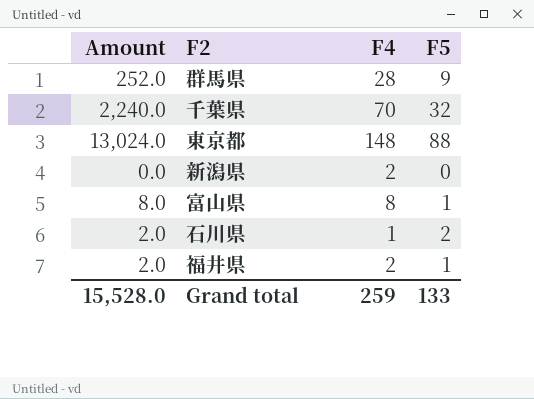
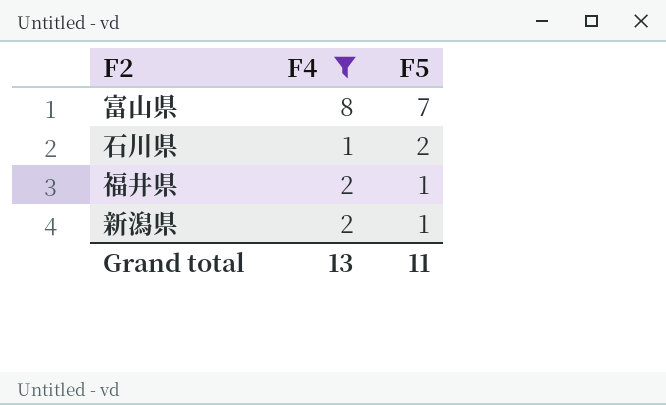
filter: none -> F4 <= 8
row order: none -> F5 descending
column Amount | formula: [F4] * [F5] -> none
富山県 | F5: 1 -> 7
新潟県 | F5: 0 -> 1
Grand total | F4: 259 -> 13
Grand total | F5: 133 -> 11

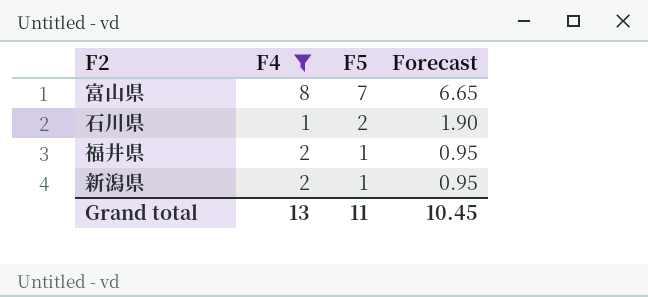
column Forecast | formula: none -> [F5] * 0.95

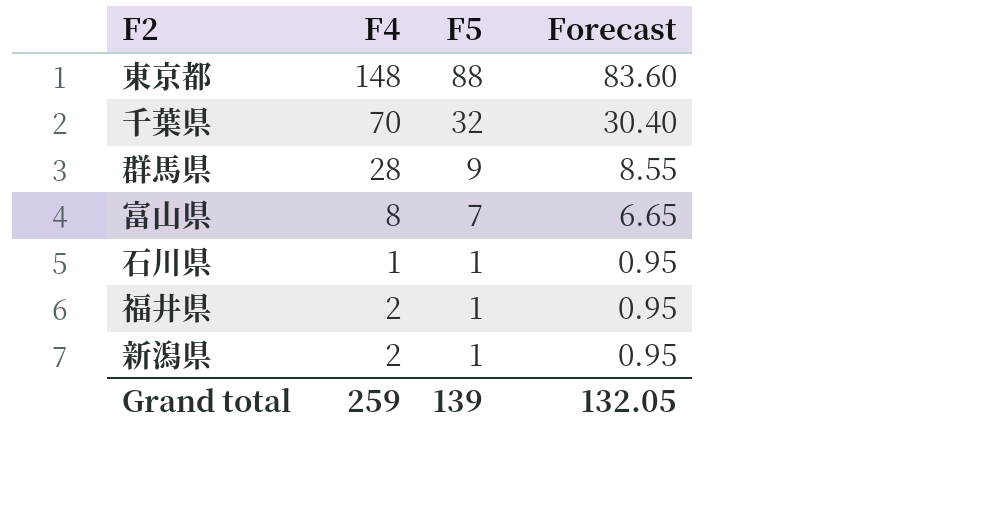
filter: F4 <= 8 -> none
石川県 | F5: 2 -> 1
石川県 | Forecast: 1.90 -> 0.95
Grand total | F4: 13 -> 259
Grand total | F5: 11 -> 139
Grand total | Forecast: 10.45 -> 132.05

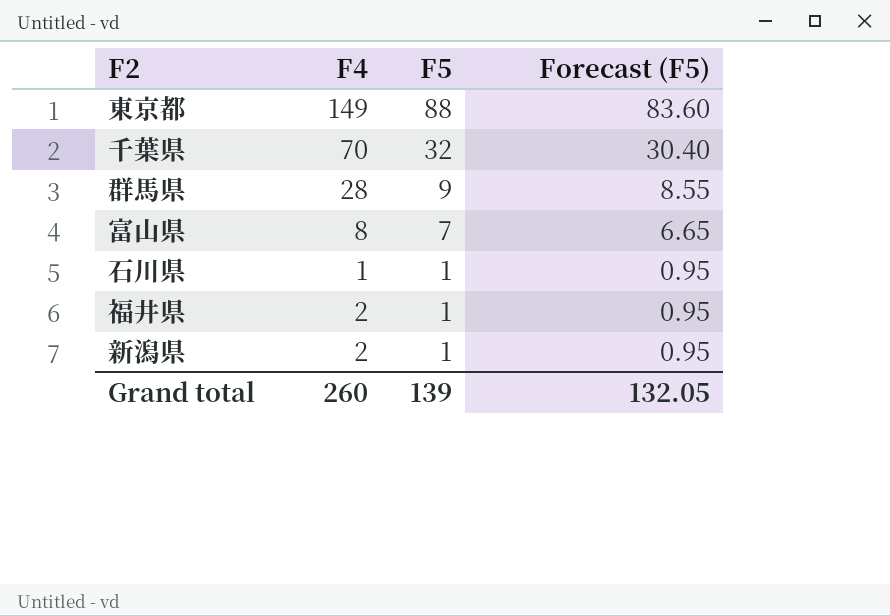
column name: Forecast -> Forecast (F5)
東京都 | F4: 148 -> 149
Grand total | F4: 259 -> 260

